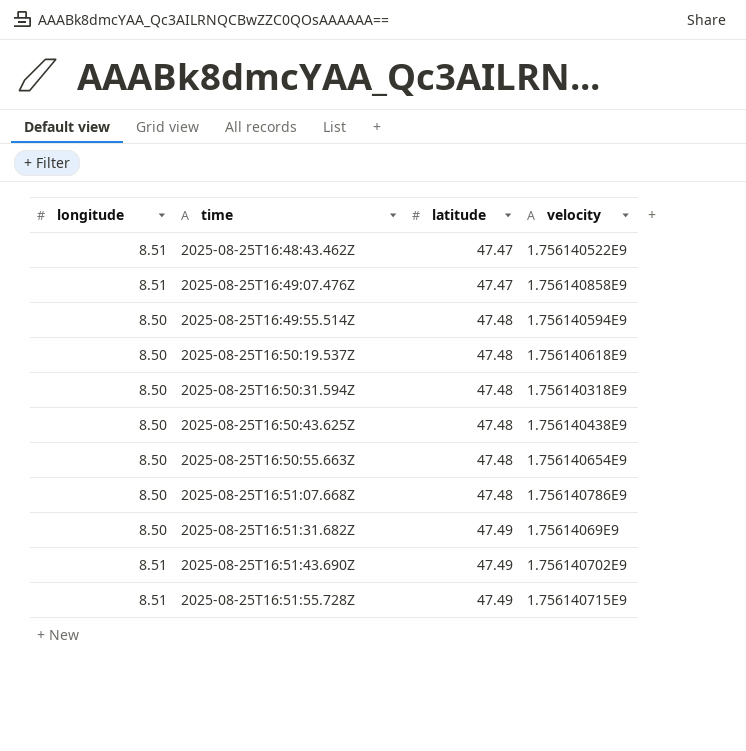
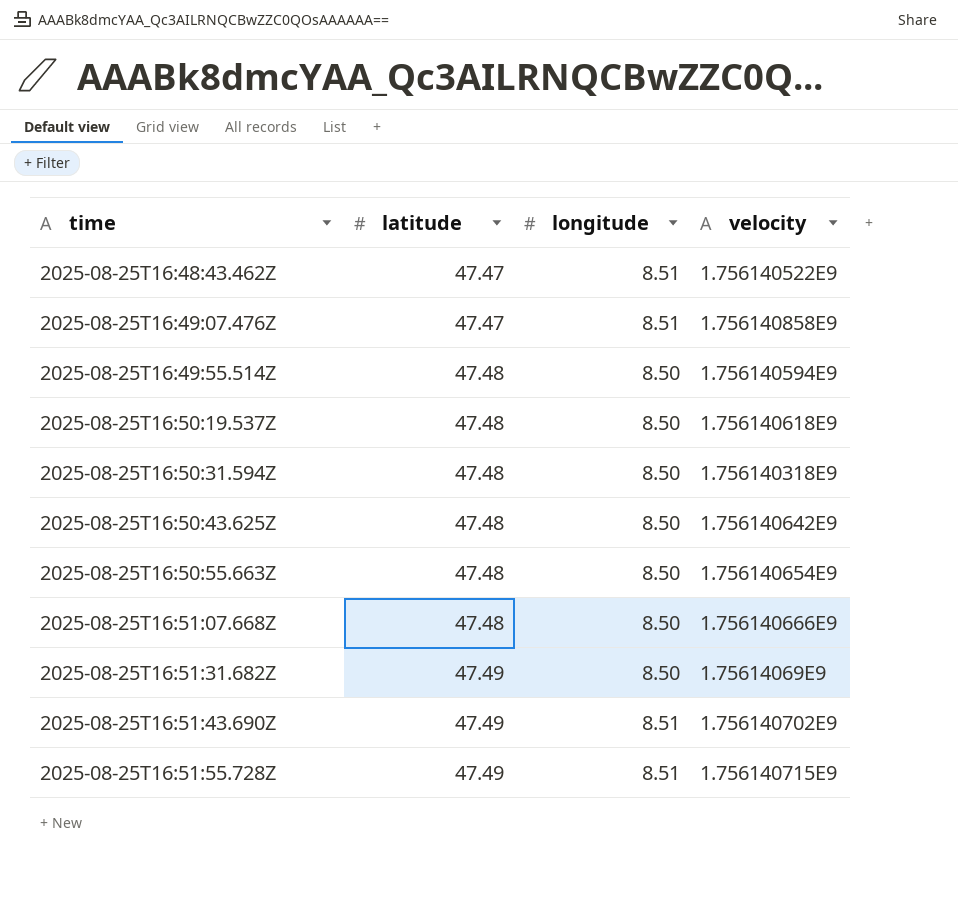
column longitude | position: 1 -> 3
2025-08-25T16:50:43.625Z | velocity: 1.756140438E9 -> 1.756140642E9
2025-08-25T16:51:07.668Z | velocity: 1.756140786E9 -> 1.756140666E9

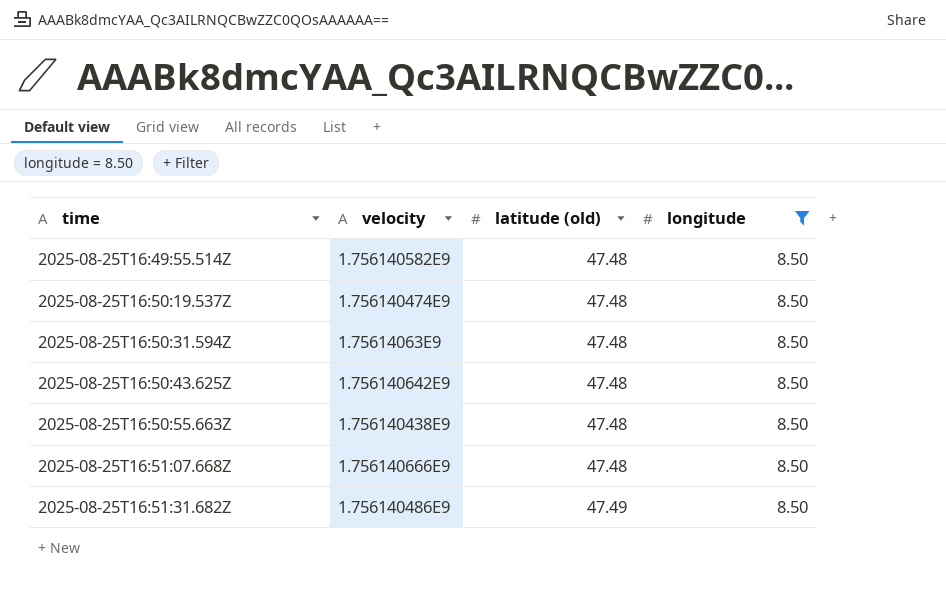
filter: none -> longitude = 8.50
column velocity | position: 4 -> 2
column name: latitude -> latitude (old)
2025-08-25T16:49:55.514Z | velocity: 1.756140594E9 -> 1.756140582E9
2025-08-25T16:50:19.537Z | velocity: 1.756140618E9 -> 1.756140474E9
2025-08-25T16:50:31.594Z | velocity: 1.756140318E9 -> 1.75614063E9
2025-08-25T16:50:55.663Z | velocity: 1.756140654E9 -> 1.756140438E9
2025-08-25T16:51:31.682Z | velocity: 1.75614069E9 -> 1.756140486E9

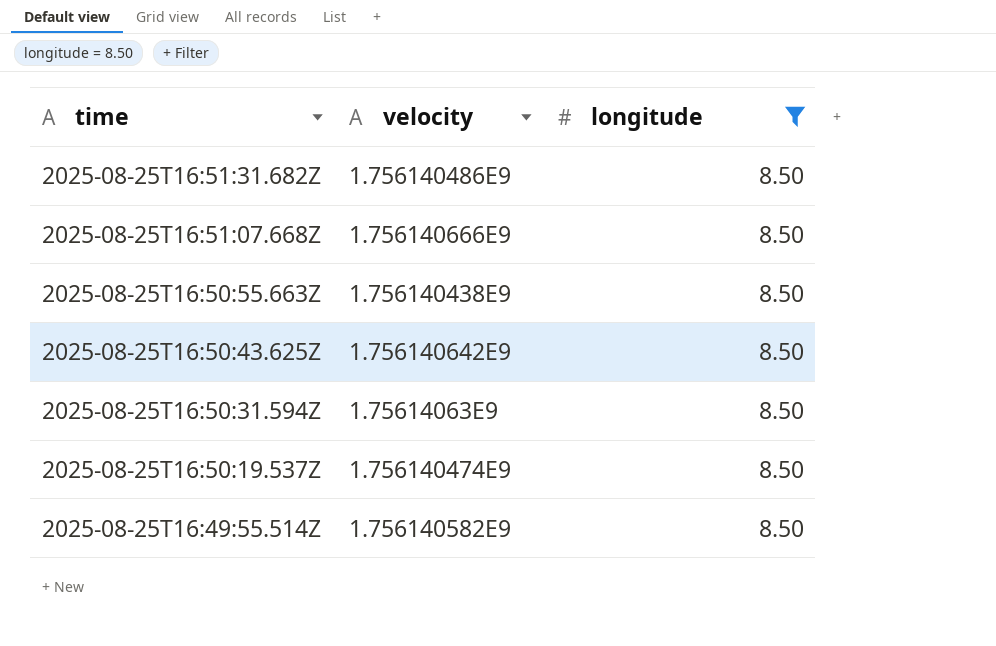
row order: time ascending -> time descending
column latitude (old) | position: 3 -> none

